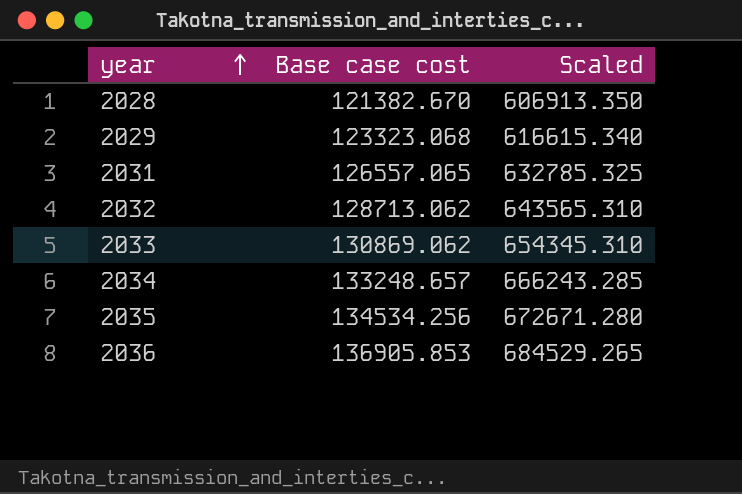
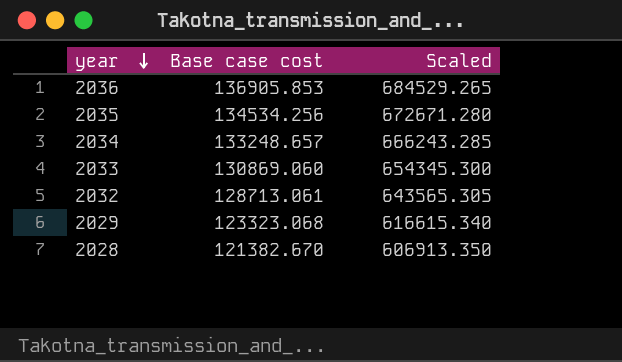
row order: year ascending -> year descending
row 2031: 126557.065 | 632785.325 -> none
2033 | Base case cost: 130869.062 -> 130869.060
2033 | Scaled: 654345.310 -> 654345.300
2032 | Base case cost: 128713.062 -> 128713.061
2032 | Scaled: 643565.310 -> 643565.305

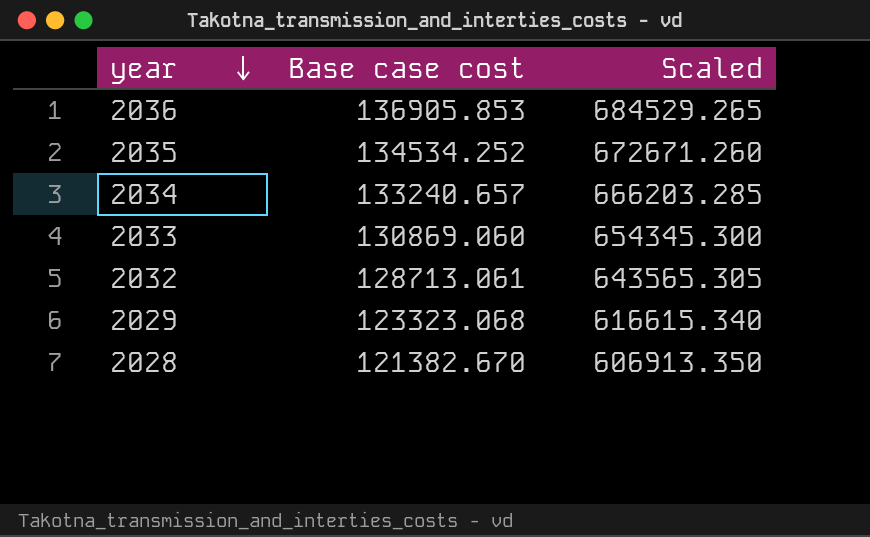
2035 | Base case cost: 134534.256 -> 134534.252
2035 | Scaled: 672671.280 -> 672671.260
2034 | Base case cost: 133248.657 -> 133240.657
2034 | Scaled: 666243.285 -> 666203.285

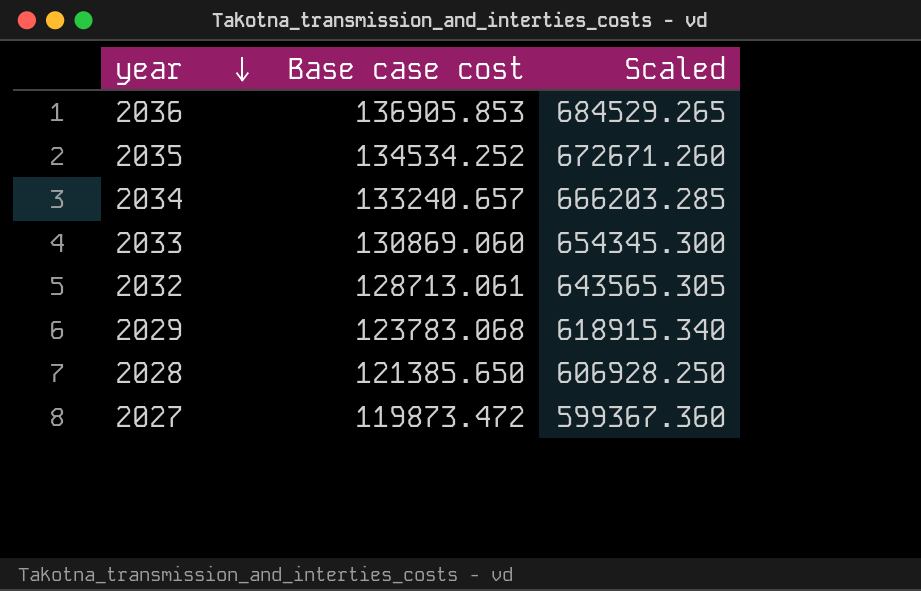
2029 | Base case cost: 123323.068 -> 123783.068
2029 | Scaled: 616615.340 -> 618915.340
2028 | Base case cost: 121382.670 -> 121385.650
2028 | Scaled: 606913.350 -> 606928.250
row 2027: none -> 119873.472 | 599367.360

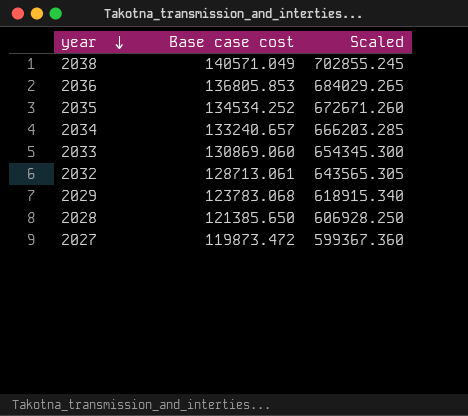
row 2038: none -> 140571.049 | 702855.245
2036 | Base case cost: 136905.853 -> 136805.853
2036 | Scaled: 684529.265 -> 684029.265

